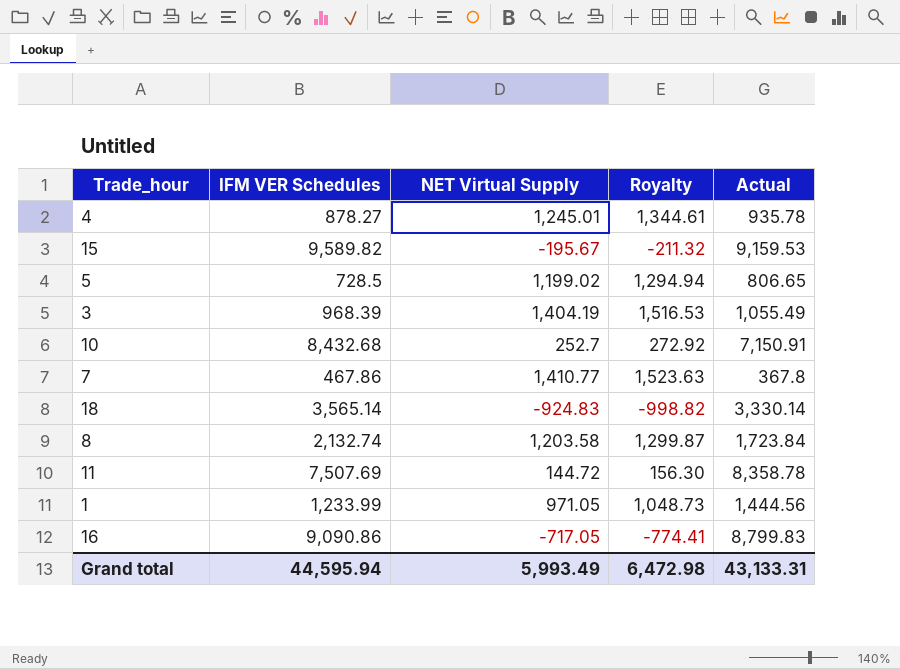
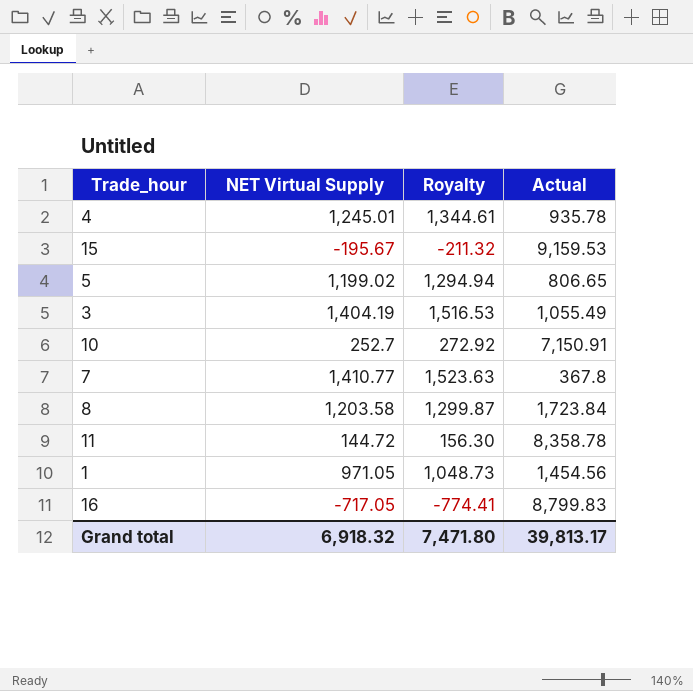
column IFM VER Schedules | position: 2 -> none
row 18: 3,565.14 | -924.83 | -998.82 | 3,330.14 -> none
1 | Actual: 1,444.56 -> 1,454.56
Grand total | NET Virtual Supply: 5,993.49 -> 6,918.32
Grand total | Royalty: 6,472.98 -> 7,471.80
Grand total | Actual: 43,133.31 -> 39,813.17

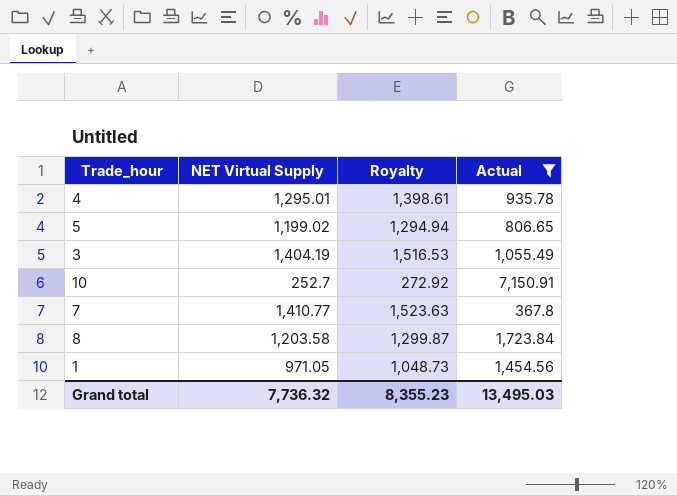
filter: none -> Actual <= 7,150.91
4 | NET Virtual Supply: 1,245.01 -> 1,295.01
4 | Royalty: 1,344.61 -> 1,398.61
Grand total | NET Virtual Supply: 6,918.32 -> 7,736.32
Grand total | Royalty: 7,471.80 -> 8,355.23
Grand total | Actual: 39,813.17 -> 13,495.03

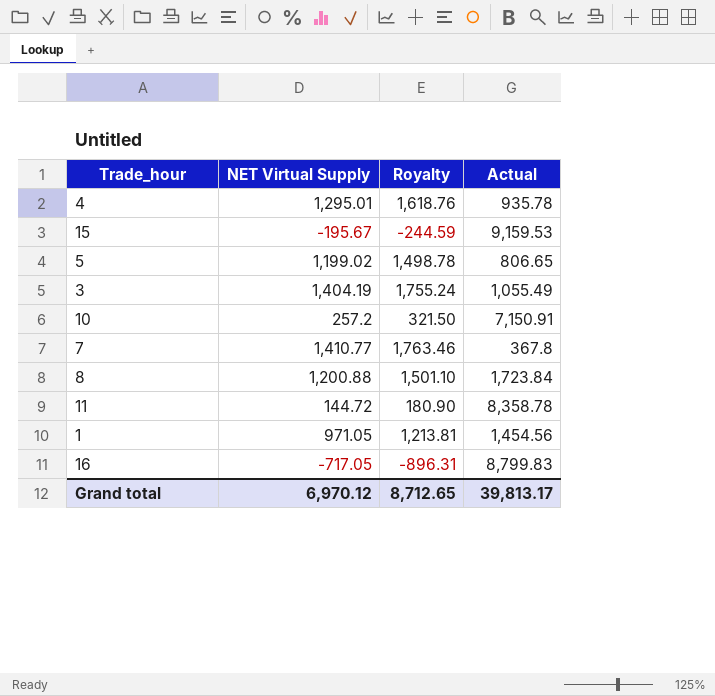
filter: Actual <= 7,150.91 -> none
column Royalty | formula: [NET Virtual Supply] * 1.08 -> [NET Virtual Supply] * 1.25
10 | NET Virtual Supply: 252.7 -> 257.2
8 | NET Virtual Supply: 1,203.58 -> 1,200.88
Grand total | NET Virtual Supply: 7,736.32 -> 6,970.12
Grand total | Royalty: 8,355.23 -> 8,712.65
Grand total | Actual: 13,495.03 -> 39,813.17

